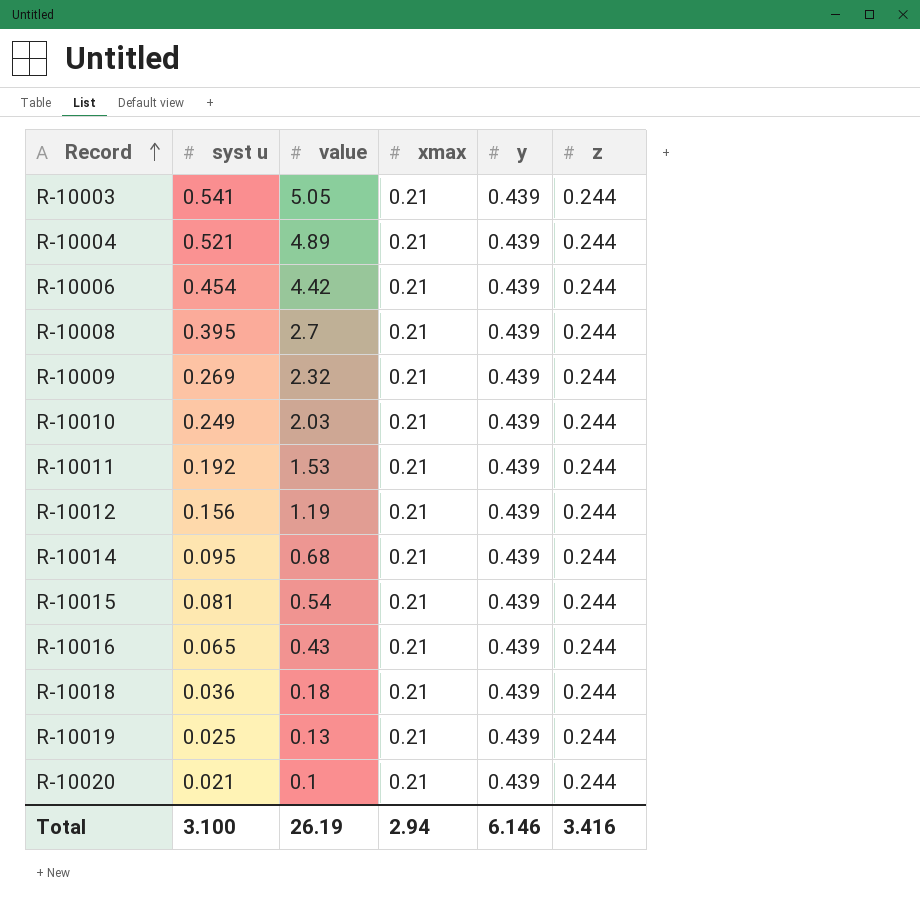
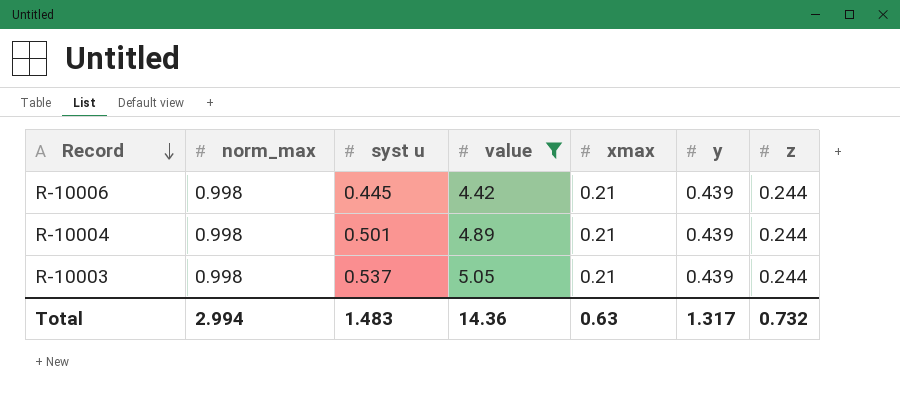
filter: none -> value >= 4.42
row order: Record ascending -> Record descending
column norm_max | position: none -> 2
R-10006 | syst u: 0.454 -> 0.445
R-10004 | syst u: 0.521 -> 0.501
R-10003 | syst u: 0.541 -> 0.537
Total | syst u: 3.100 -> 1.483
Total | value: 26.19 -> 14.36
Total | xmax: 2.94 -> 0.63
Total | y: 6.146 -> 1.317
Total | z: 3.416 -> 0.732

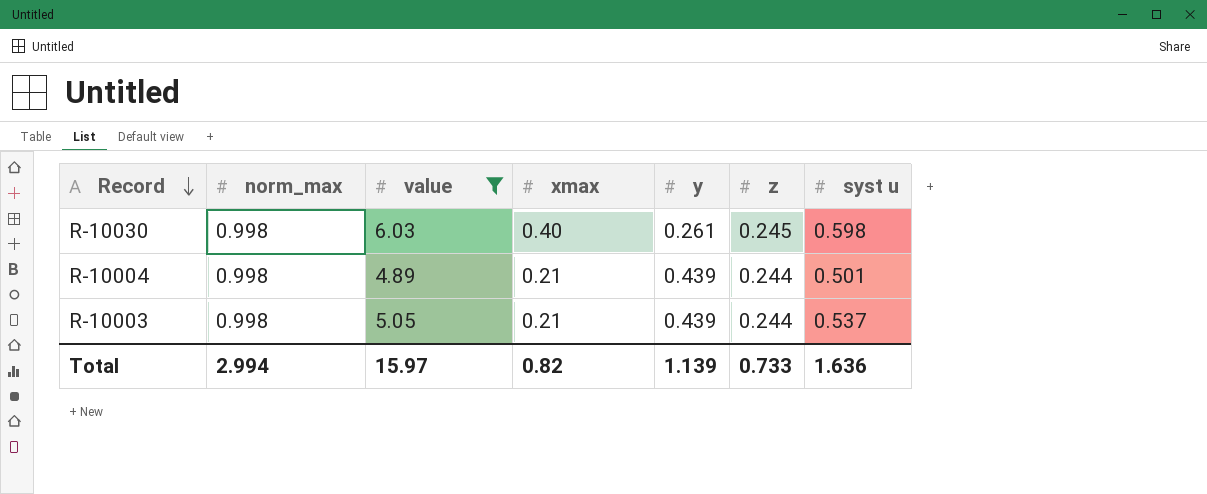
column syst u | position: 3 -> 7
row R-10006: 0.998 | 0.445 | 4.42 | 0.21 | 0.439 | 0.244 -> none
row R-10030: none -> 0.998 | 6.03 | 0.40 | 0.261 | 0.245 | 0.598
Total | value: 14.36 -> 15.97
Total | xmax: 0.63 -> 0.82
Total | y: 1.317 -> 1.139
Total | z: 0.732 -> 0.733
Total | syst u: 1.483 -> 1.636

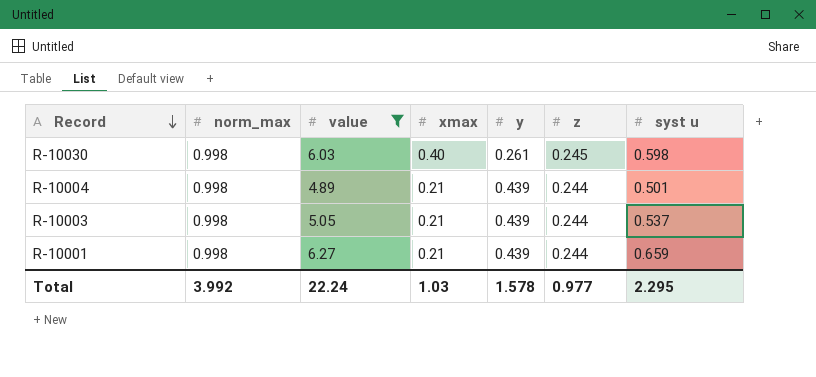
row R-10001: none -> 0.998 | 6.27 | 0.21 | 0.439 | 0.244 | 0.659
Total | norm_max: 2.994 -> 3.992
Total | value: 15.97 -> 22.24
Total | xmax: 0.82 -> 1.03
Total | y: 1.139 -> 1.578
Total | z: 0.733 -> 0.977
Total | syst u: 1.636 -> 2.295

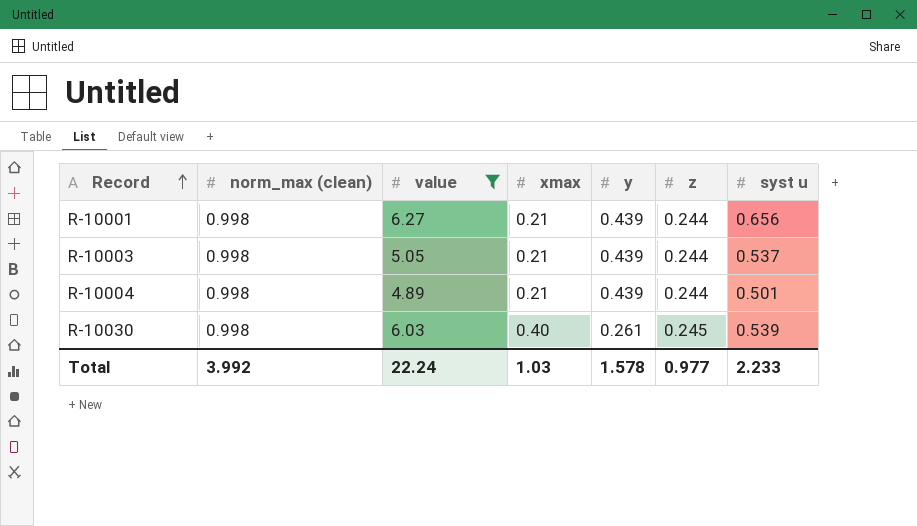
row order: Record descending -> Record ascending
column name: norm_max -> norm_max (clean)
R-10001 | syst u: 0.659 -> 0.656
R-10030 | syst u: 0.598 -> 0.539
Total | syst u: 2.295 -> 2.233

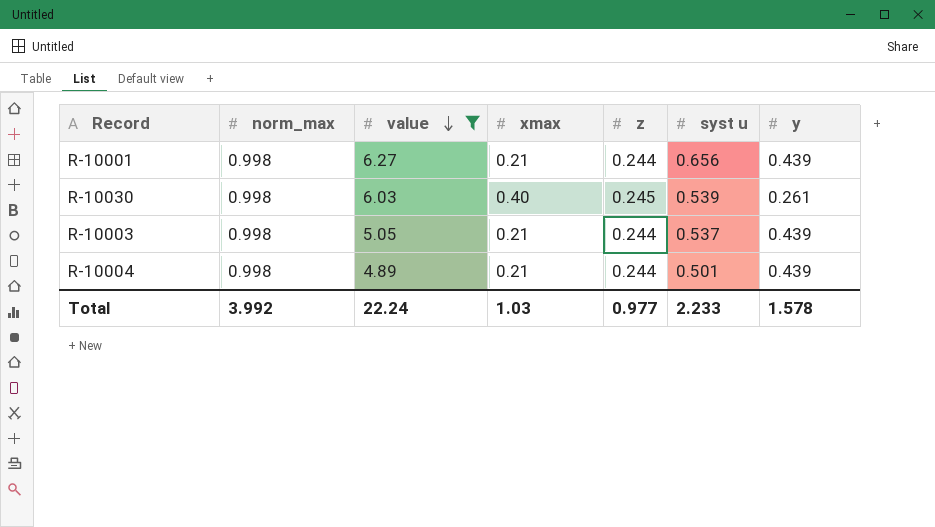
row order: Record ascending -> value descending
column name: norm_max (clean) -> norm_max
column y | position: 5 -> 7

